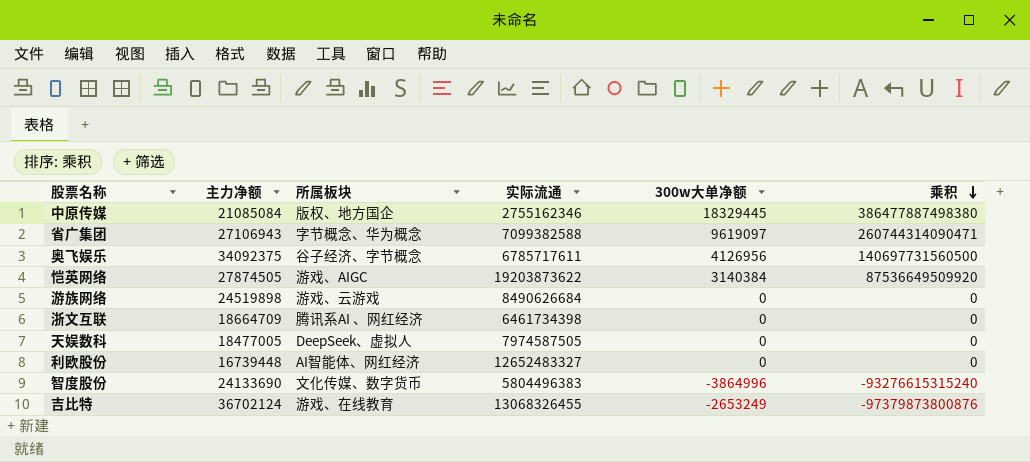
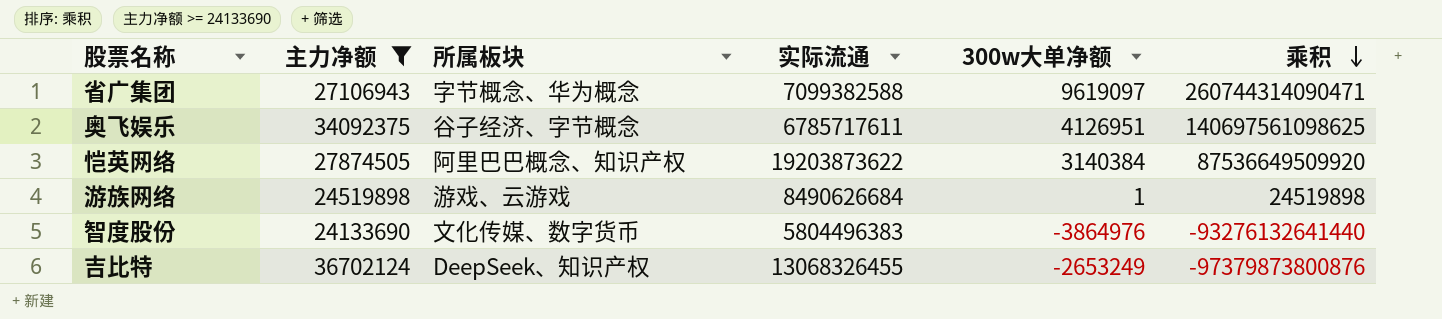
filter: none -> 主力净额 >= 24133690
奥飞娱乐 | 300w大单净额: 4126956 -> 4126951
奥飞娱乐 | 乘积: 140697731560500 -> 140697561098625
恺英网络 | 所属板块: 游戏、AIGC -> 阿里巴巴概念、知识产权
游族网络 | 300w大单净额: 0 -> 1
游族网络 | 乘积: 0 -> 24519898
智度股份 | 300w大单净额: -3864996 -> -3864976
智度股份 | 乘积: -93276615315240 -> -93276132641440
吉比特 | 所属板块: 游戏、在线教育 -> DeepSeek、知识产权

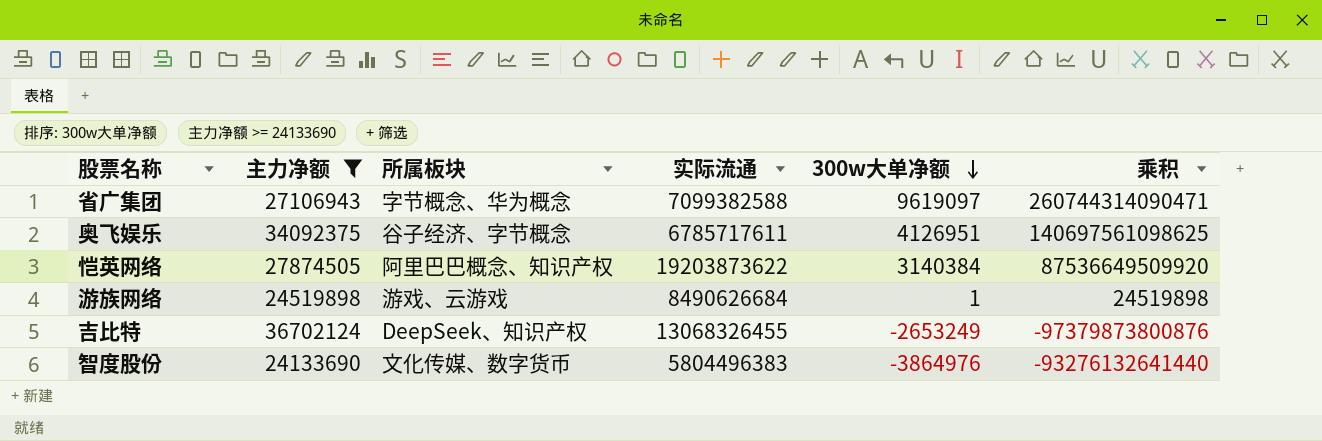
row order: 乘积 descending -> 300w大单净额 descending

